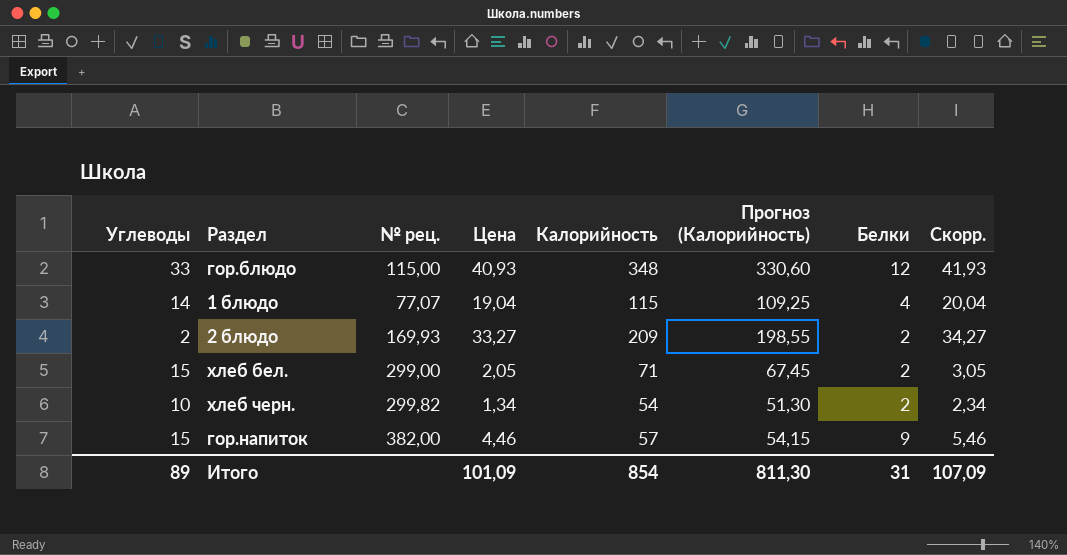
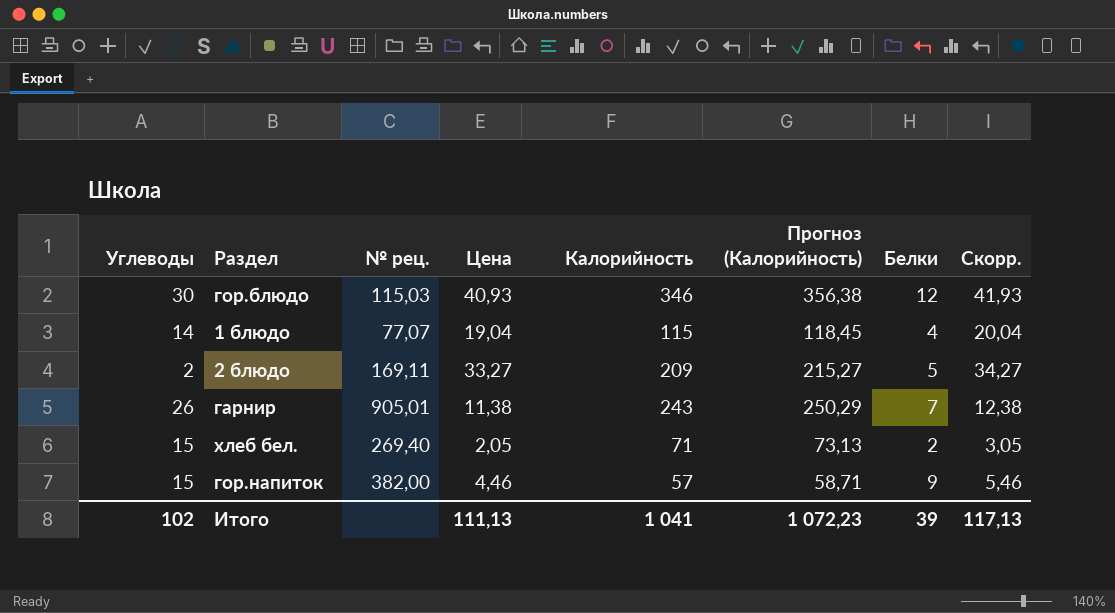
column Прогноз (Калорийность) | formula: [Калорийность] * 0,95 -> [Калорийность] * 1,03
row хлеб черн.: 10 | 299,82 | 1,34 | 54 | 51,30 | 2 | 2,34 -> none
гор.блюдо | Углеводы: 33 -> 30
гор.блюдо | № рец.: 115,00 -> 115,03
гор.блюдо | Калорийность: 348 -> 346
2 блюдо | № рец.: 169,93 -> 169,11
2 блюдо | Белки: 2 -> 5
row гарнир: none -> 26 | 905,01 | 11,38 | 243 | 250,29 | 7 | 12,38
хлеб бел. | № рец.: 299,00 -> 269,40
Итого | Углеводы: 89 -> 102
Итого | Цена: 101,09 -> 111,13
Итого | Калорийность: 854 -> 1 041
Итого | Прогноз (Калорийность): 811,30 -> 1 072,23
Итого | Белки: 31 -> 39
Итого | Скорр.: 107,09 -> 117,13

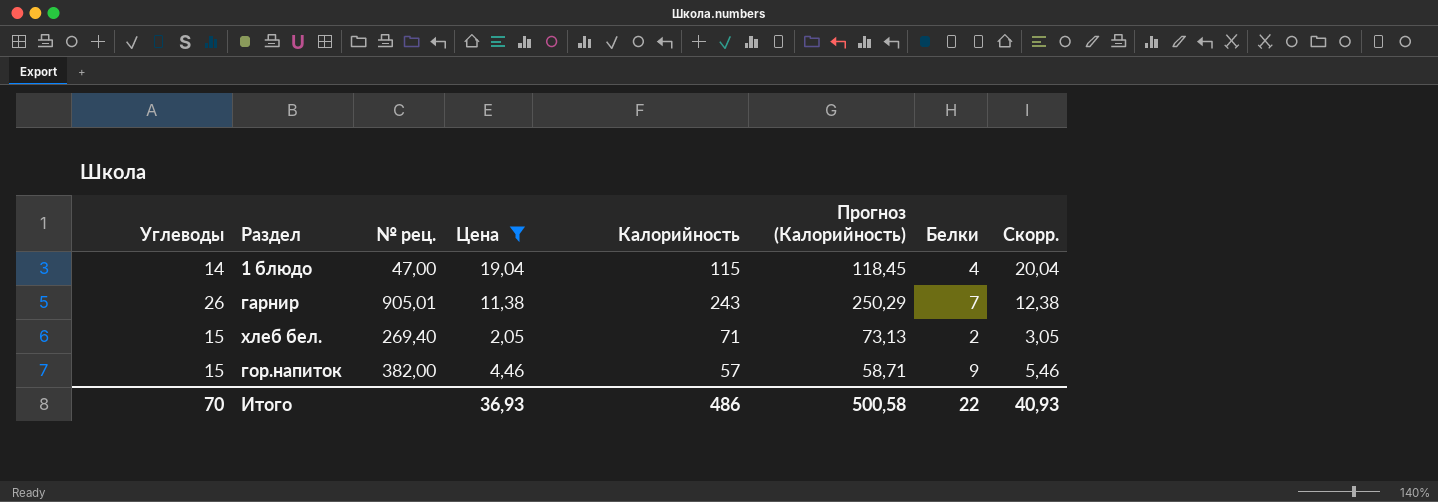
filter: none -> Цена <= 19,04
1 блюдо | № рец.: 77,07 -> 47,00
Итого | Углеводы: 102 -> 70
Итого | Цена: 111,13 -> 36,93
Итого | Калорийность: 1 041 -> 486
Итого | Прогноз (Калорийность): 1 072,23 -> 500,58
Итого | Белки: 39 -> 22
Итого | Скорр.: 117,13 -> 40,93

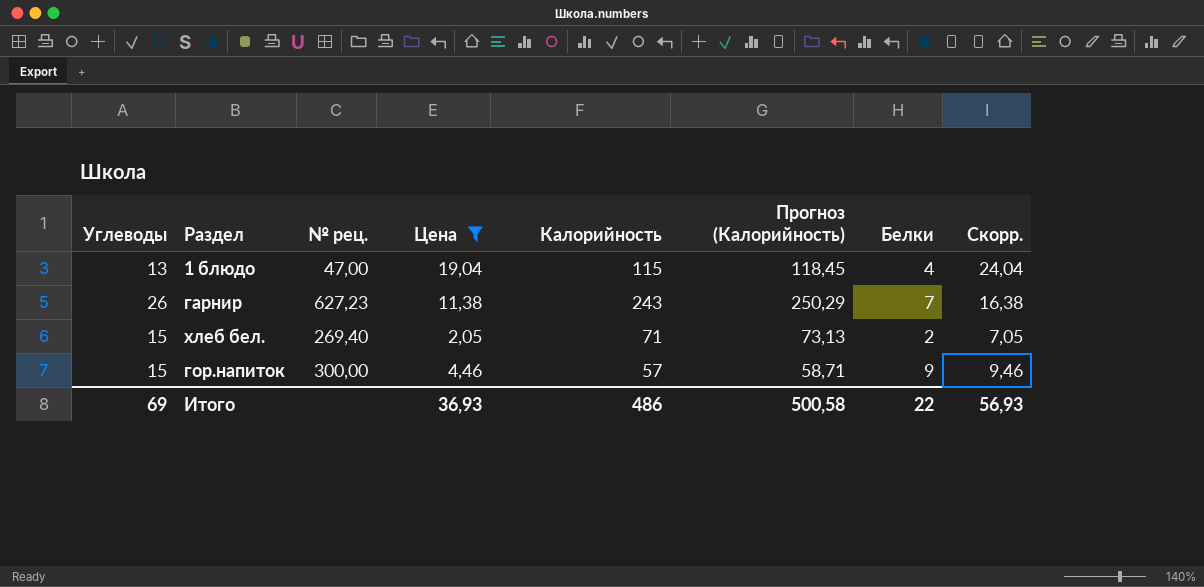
column Скорр. | formula: [Цена] + 1 -> [Цена] + 5
1 блюдо | Углеводы: 14 -> 13
гарнир | № рец.: 905,01 -> 627,23
гор.напиток | № рец.: 382,00 -> 300,00
Итого | Углеводы: 70 -> 69
Итого | Скорр.: 40,93 -> 56,93

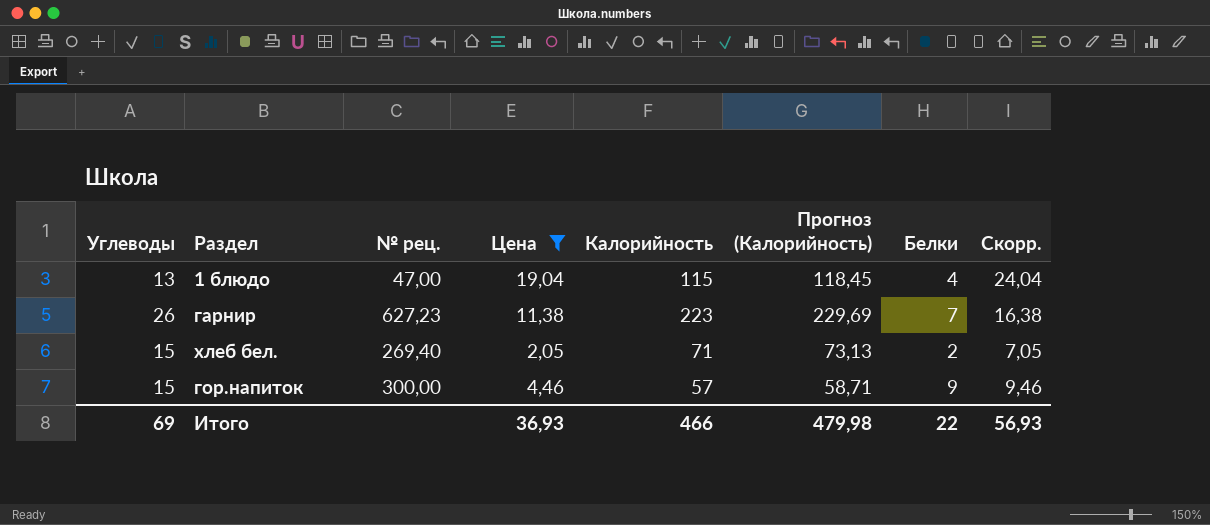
гарнир | Калорийность: 243 -> 223
гарнир | Прогноз (Калорийность): 250,29 -> 229,69
Итого | Калорийность: 486 -> 466
Итого | Прогноз (Калорийность): 500,58 -> 479,98

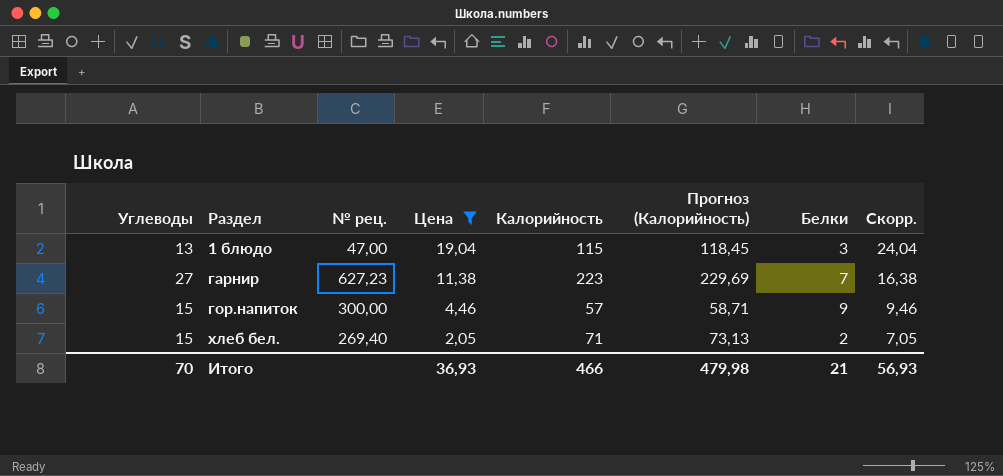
row order: none -> Раздел ascending
1 блюдо | Белки: 4 -> 3
гарнир | Углеводы: 26 -> 27
Итого | Углеводы: 69 -> 70
Итого | Белки: 22 -> 21

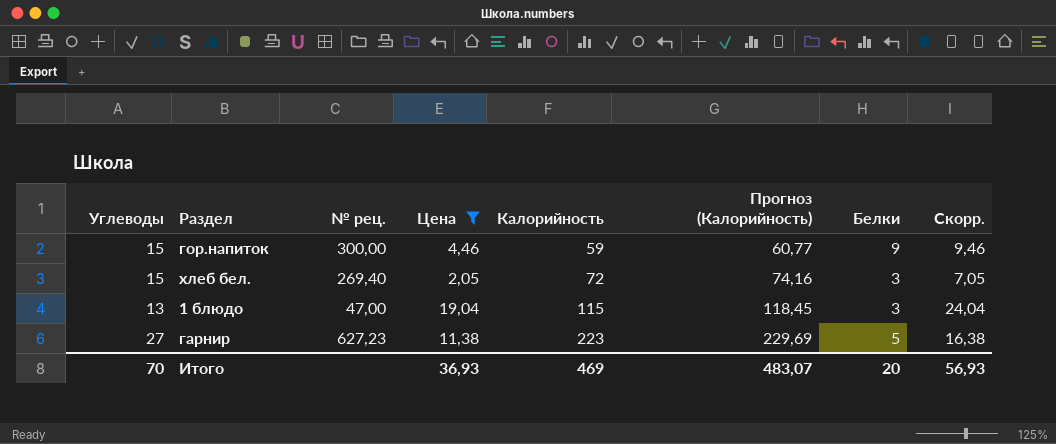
row order: Раздел ascending -> Калорийность ascending
гор.напиток | Калорийность: 57 -> 59
гор.напиток | Прогноз (Калорийность): 58,71 -> 60,77
хлеб бел. | Калорийность: 71 -> 72
хлеб бел. | Прогноз (Калорийность): 73,13 -> 74,16
хлеб бел. | Белки: 2 -> 3
гарнир | Белки: 7 -> 5
Итого | Калорийность: 466 -> 469
Итого | Прогноз (Калорийность): 479,98 -> 483,07
Итого | Белки: 21 -> 20

